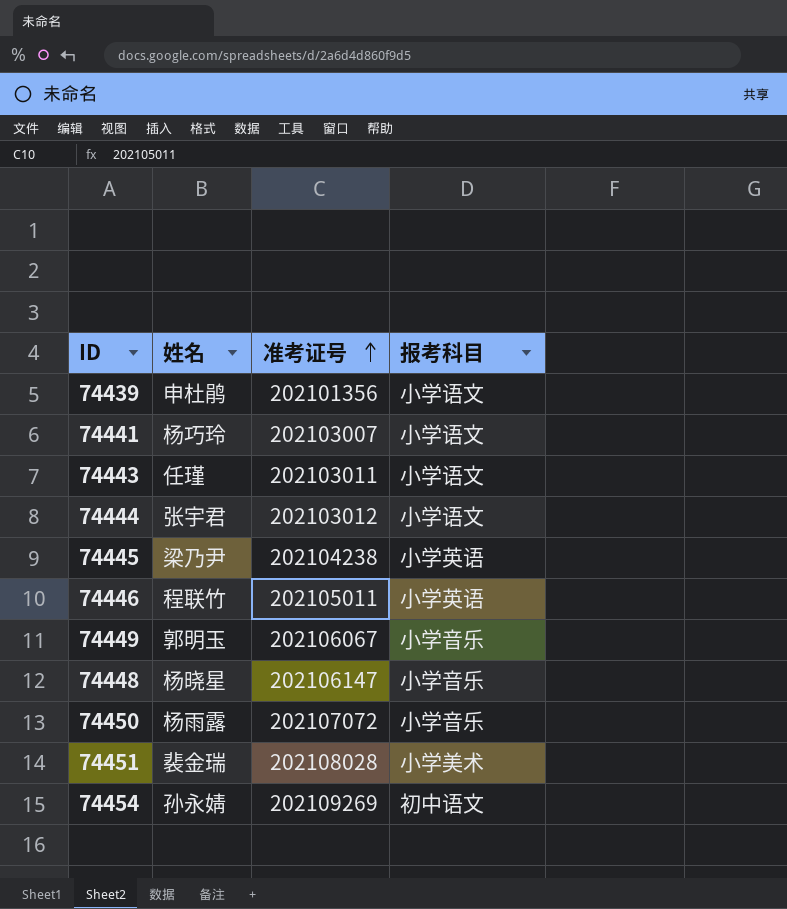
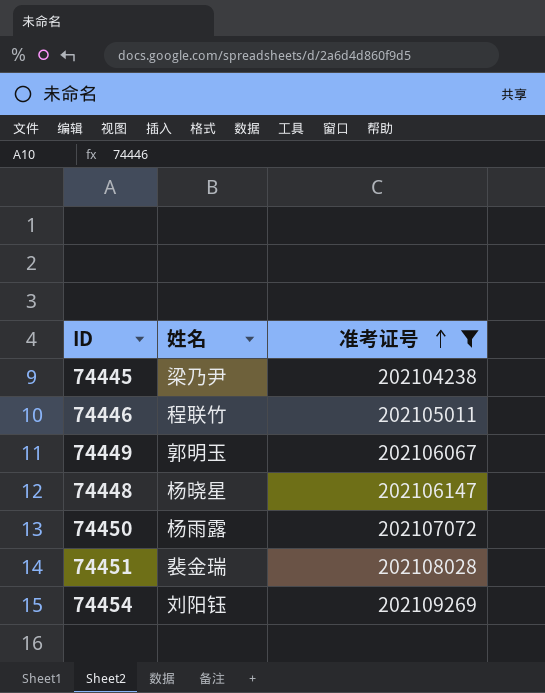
filter: none -> 准考证号 >= 202104238
column 报考科目 | position: 4 -> none
74454 | 姓名: 孙永婧 -> 刘阳钰

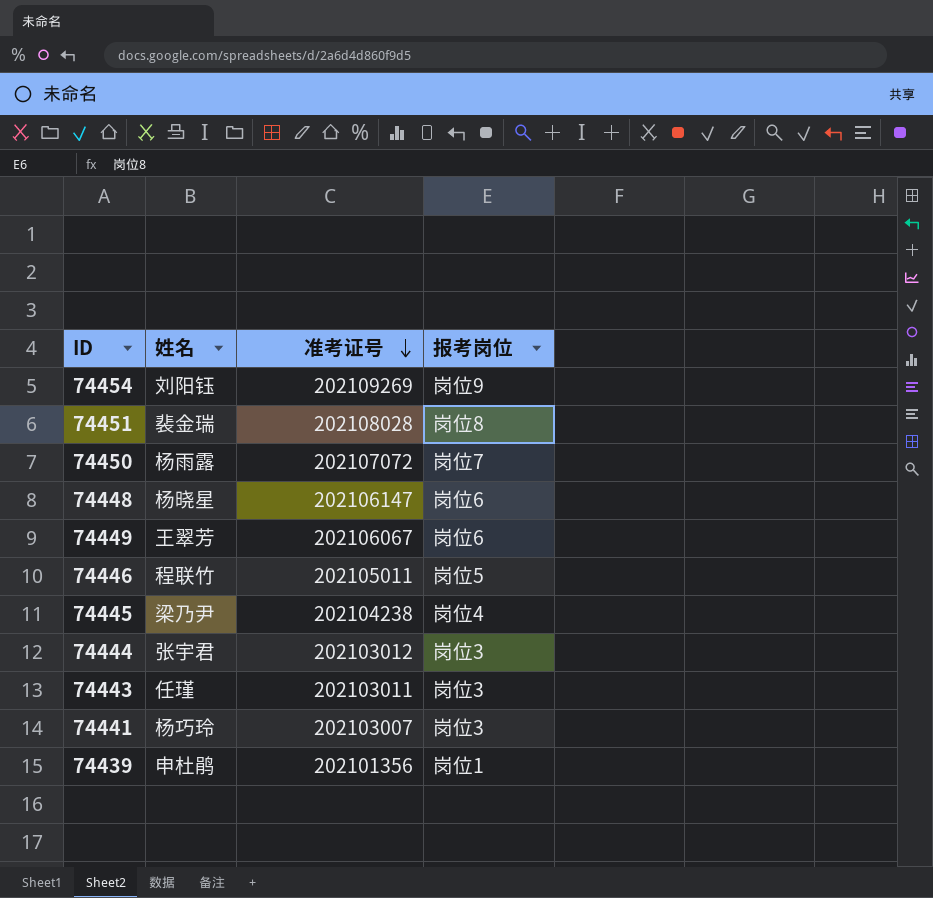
filter: 准考证号 >= 202104238 -> none
row order: 准考证号 ascending -> 准考证号 descending
column 报考岗位 | position: none -> 4
74449 | 姓名: 郭明玉 -> 王翠芳

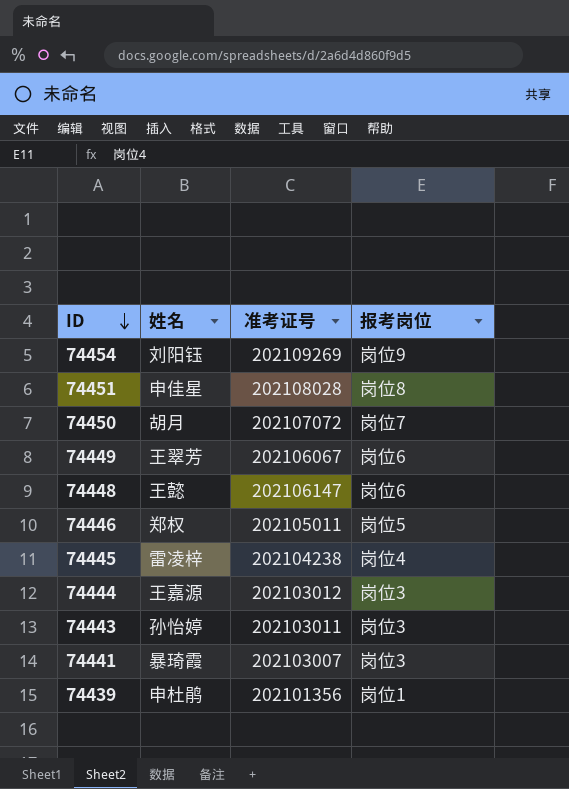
row order: 准考证号 descending -> ID descending
74451 | 姓名: 裴金瑞 -> 申佳星
74450 | 姓名: 杨雨露 -> 胡月
74448 | 姓名: 杨晓星 -> 王懿
74446 | 姓名: 程联竹 -> 郑权
74445 | 姓名: 梁乃尹 -> 雷凌梓
74444 | 姓名: 张宇君 -> 王嘉源
74443 | 姓名: 任瑾 -> 孙怡婷
74441 | 姓名: 杨巧玲 -> 暴琦霞

